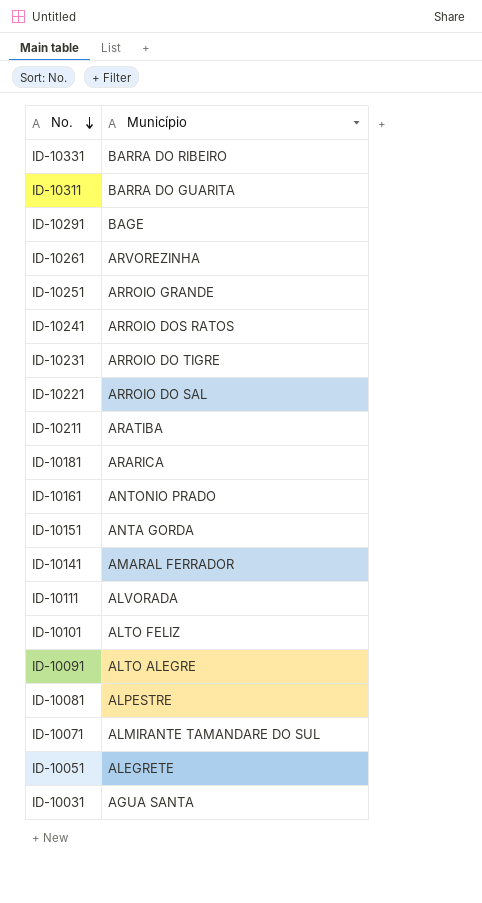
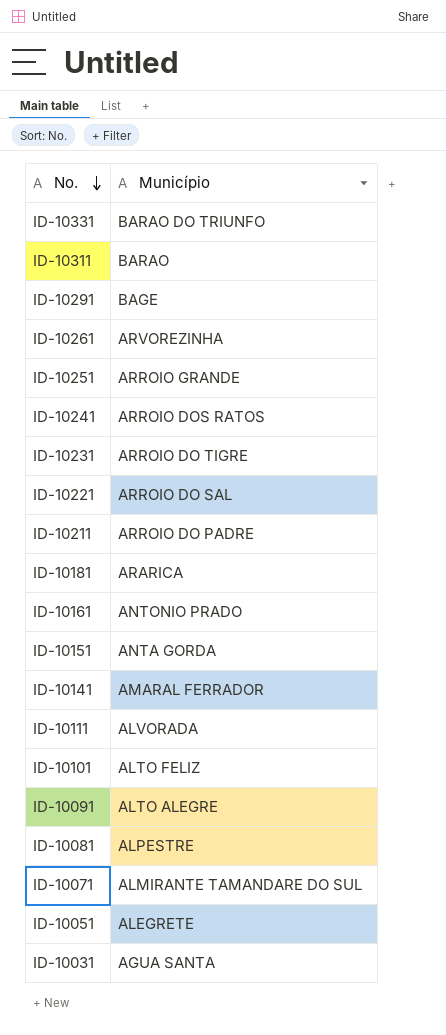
ID-10331 | Município: BARRA DO RIBEIRO -> BARAO DO TRIUNFO
ID-10311 | Município: BARRA DO GUARITA -> BARAO
ID-10211 | Município: ARATIBA -> ARROIO DO PADRE

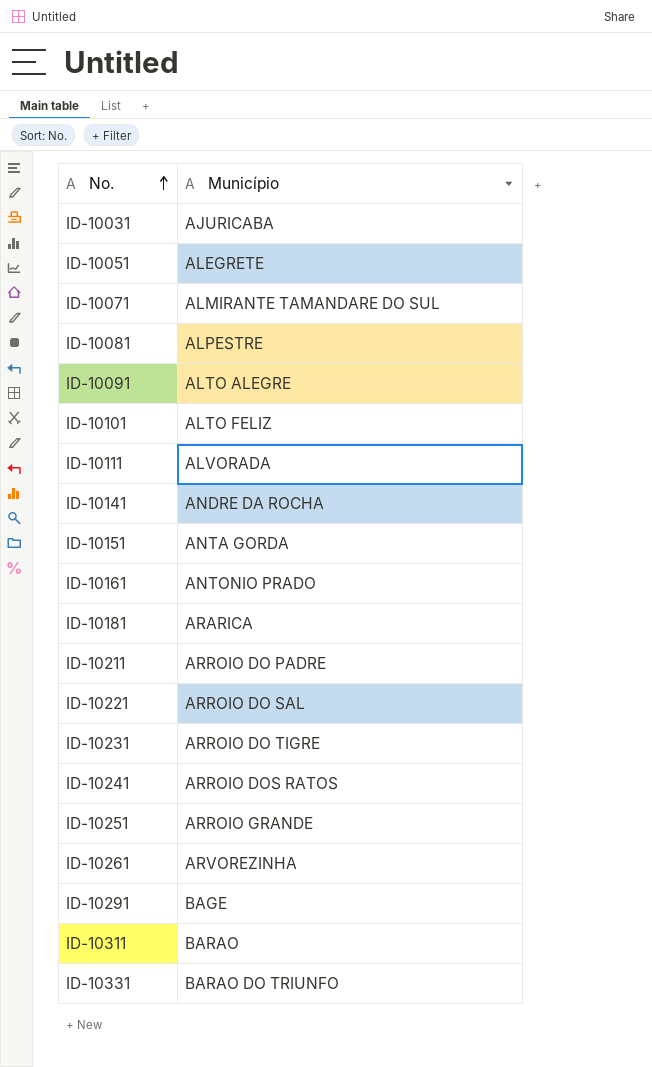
row order: No. descending -> No. ascending
ID-10031 | Município: AGUA SANTA -> AJURICABA
ID-10141 | Município: AMARAL FERRADOR -> ANDRE DA ROCHA

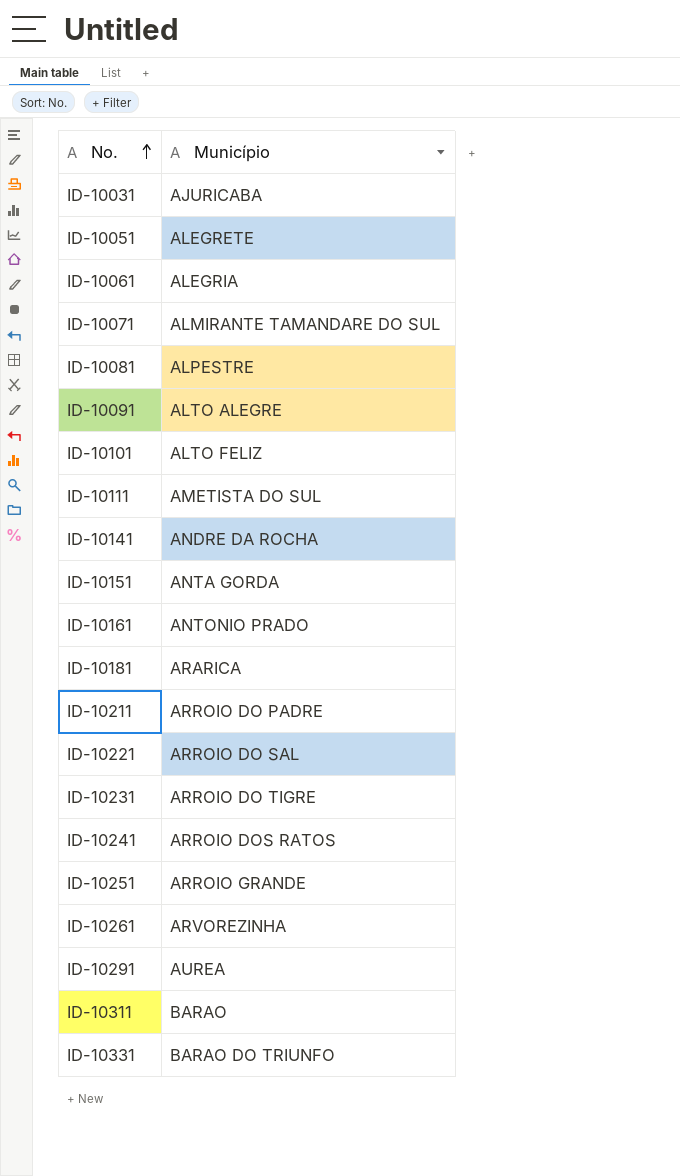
row ID-10061: none -> ALEGRIA
ID-10111 | Município: ALVORADA -> AMETISTA DO SUL
ID-10291 | Município: BAGE -> AUREA

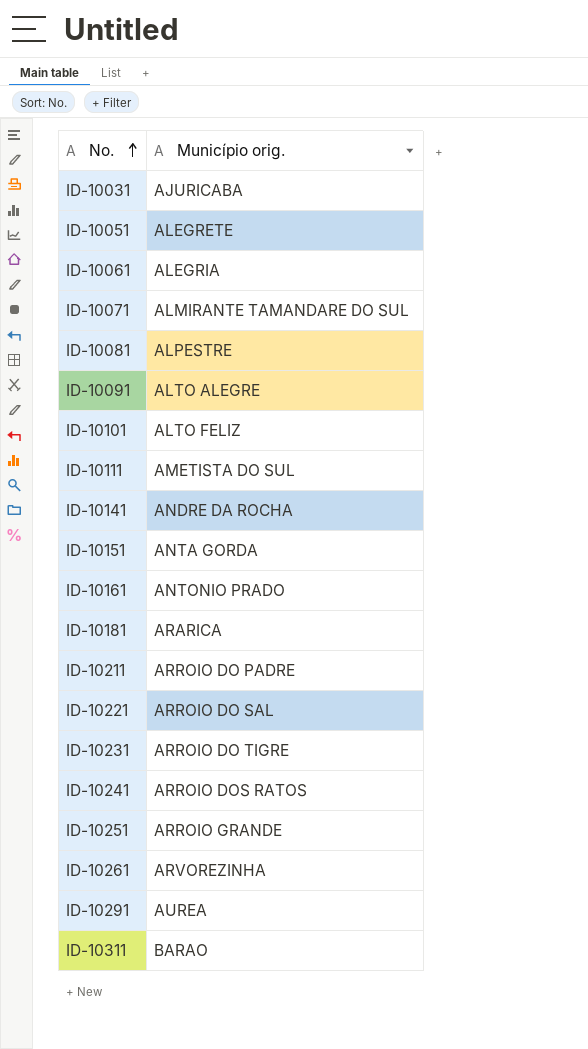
column name: Município -> Município orig.
row ID-10331: BARAO DO TRIUNFO -> none

